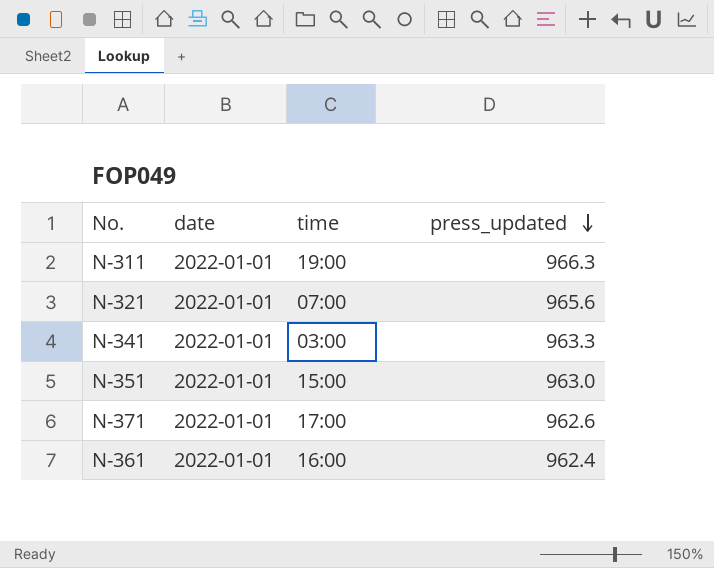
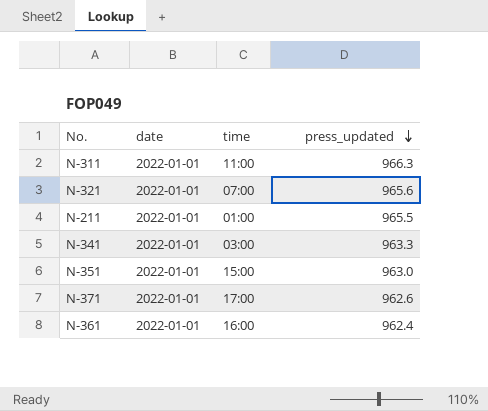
N-311 | time: 19:00 -> 11:00
row N-211: none -> 2022-01-01 | 01:00 | 965.5

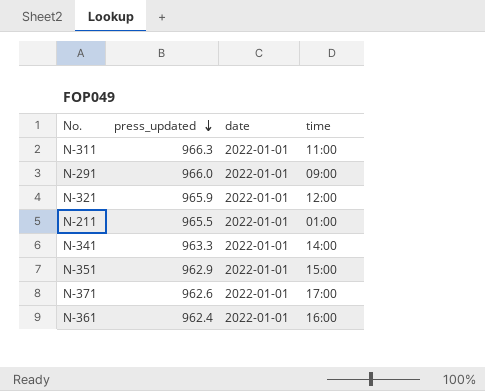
column press_updated | position: 4 -> 2
row N-291: none -> 966.0 | 2022-01-01 | 09:00
N-321 | press_updated: 965.6 -> 965.9
N-321 | time: 07:00 -> 12:00
N-341 | time: 03:00 -> 14:00
N-351 | press_updated: 963.0 -> 962.9

